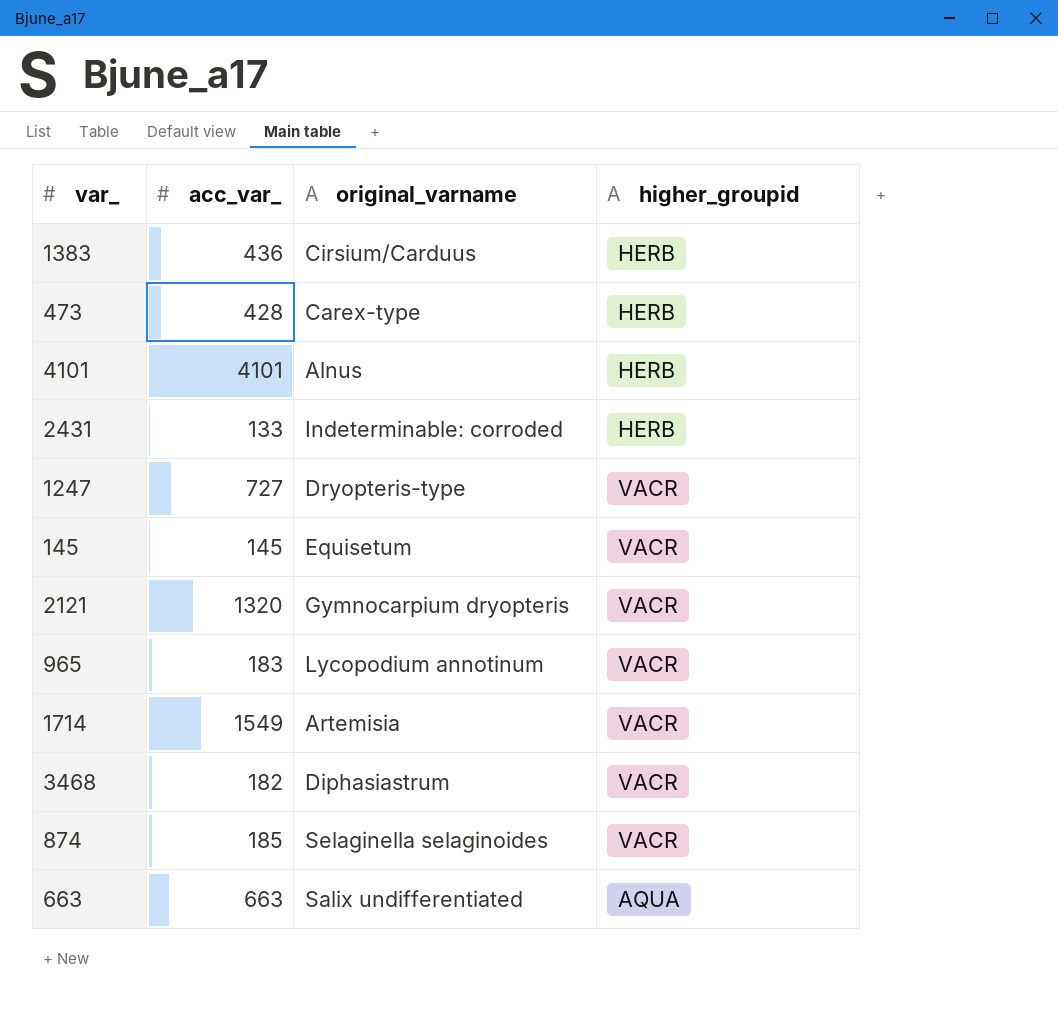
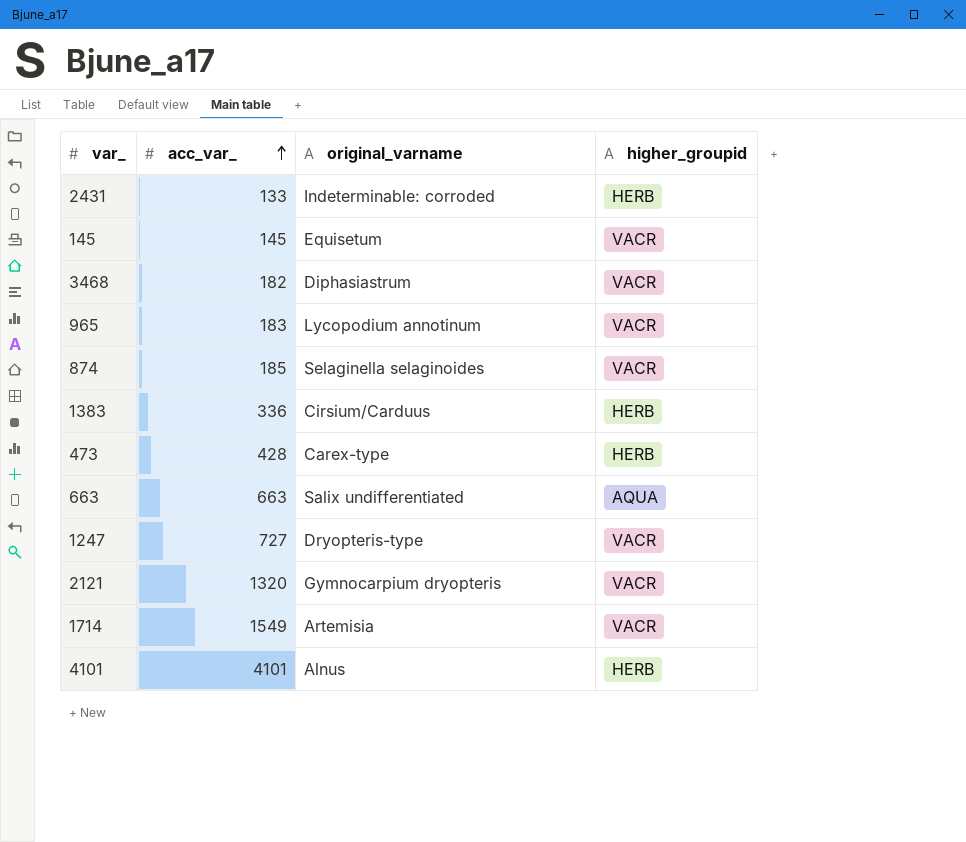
row order: none -> acc_var_ ascending
1383 | acc_var_: 436 -> 336

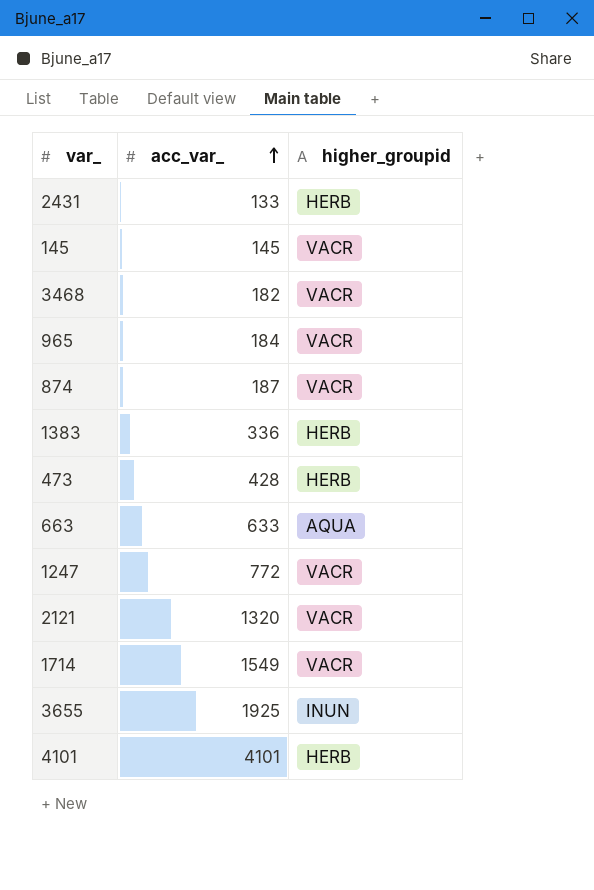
column original_varname | position: 3 -> none
965 | acc_var_: 183 -> 184
874 | acc_var_: 185 -> 187
663 | acc_var_: 663 -> 633
1247 | acc_var_: 727 -> 772
row 3655: none -> 1925 | INUN

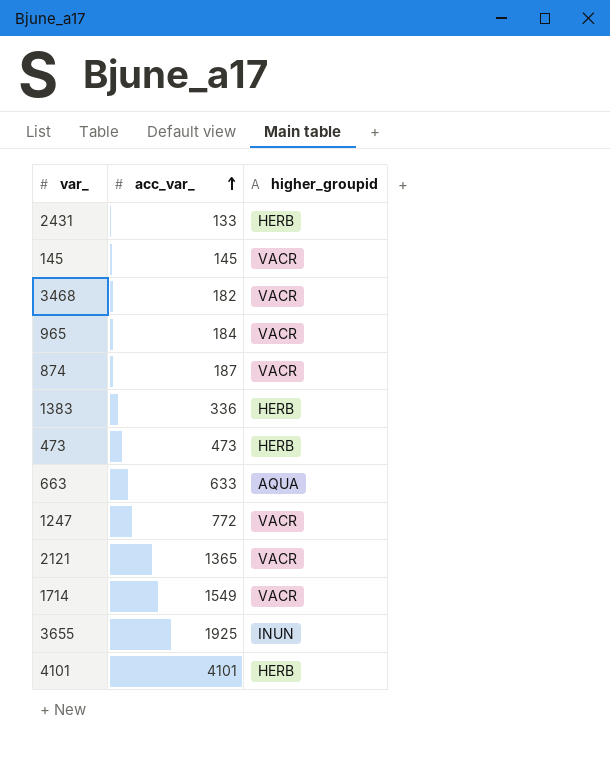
473 | acc_var_: 428 -> 473
2121 | acc_var_: 1320 -> 1365

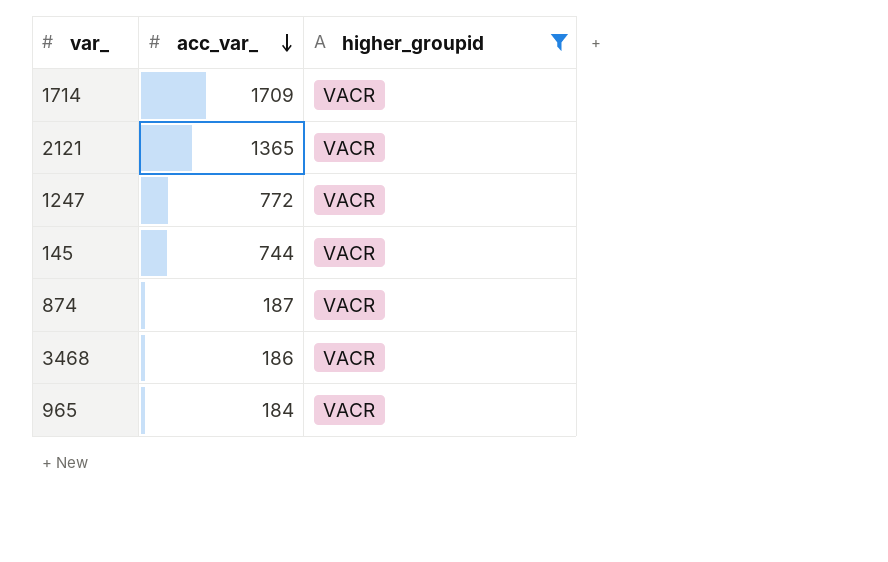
filter: none -> higher_groupid = VACR
row order: acc_var_ ascending -> acc_var_ descending
1714 | acc_var_: 1549 -> 1709
145 | acc_var_: 145 -> 744
3468 | acc_var_: 182 -> 186

